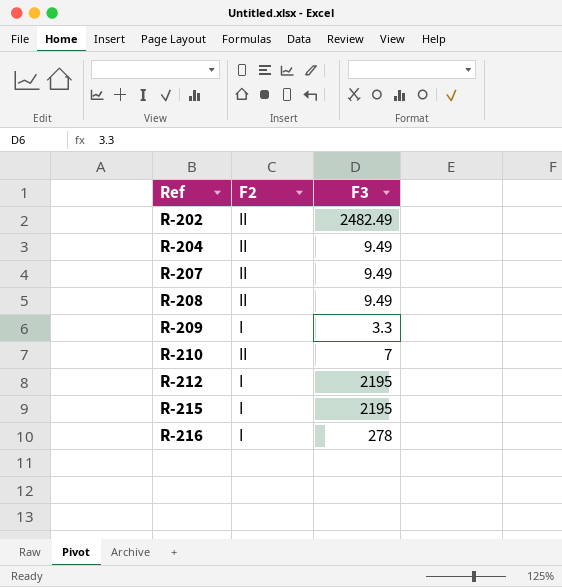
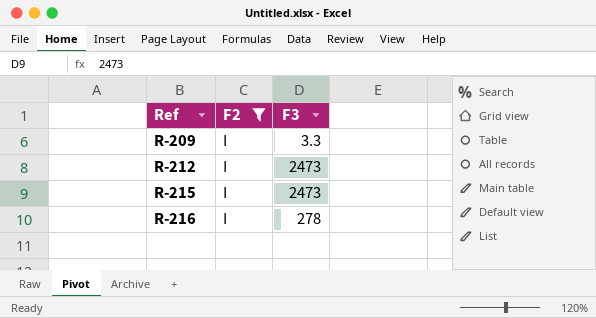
filter: none -> F2 = I
R-212 | F3: 2195 -> 2473
R-215 | F3: 2195 -> 2473

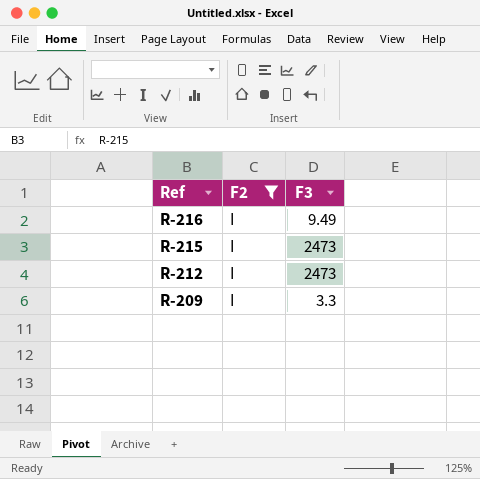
row order: Ref ascending -> Ref descending
R-216 | F3: 278 -> 9.49

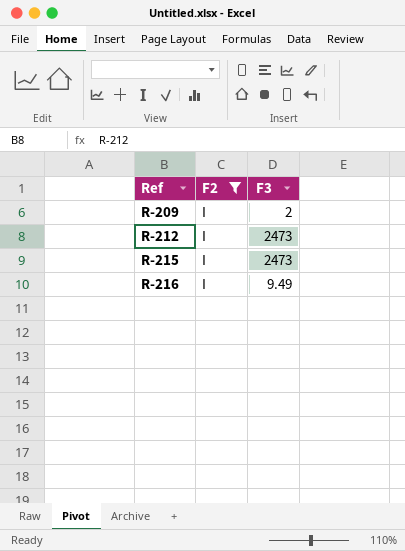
row order: Ref descending -> Ref ascending
R-209 | F3: 3.3 -> 2

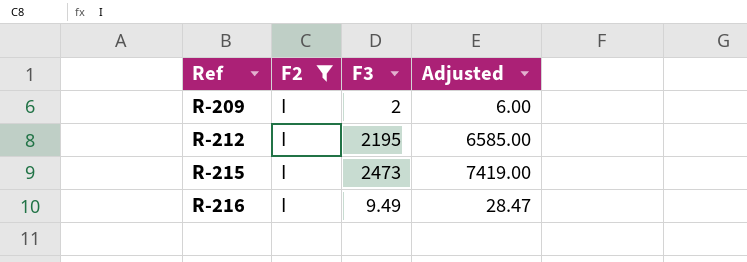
column Adjusted | formula: none -> [F3] * 3
R-212 | F3: 2473 -> 2195

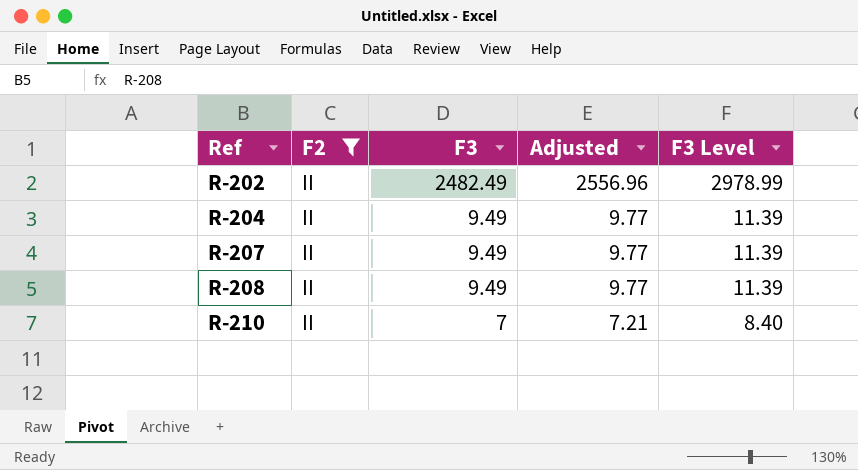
filter: F2 = I -> F2 = II
column Adjusted | formula: [F3] * 3 -> [F3] * 1.03
column F3 Level | formula: none -> [F3] * 1.2

